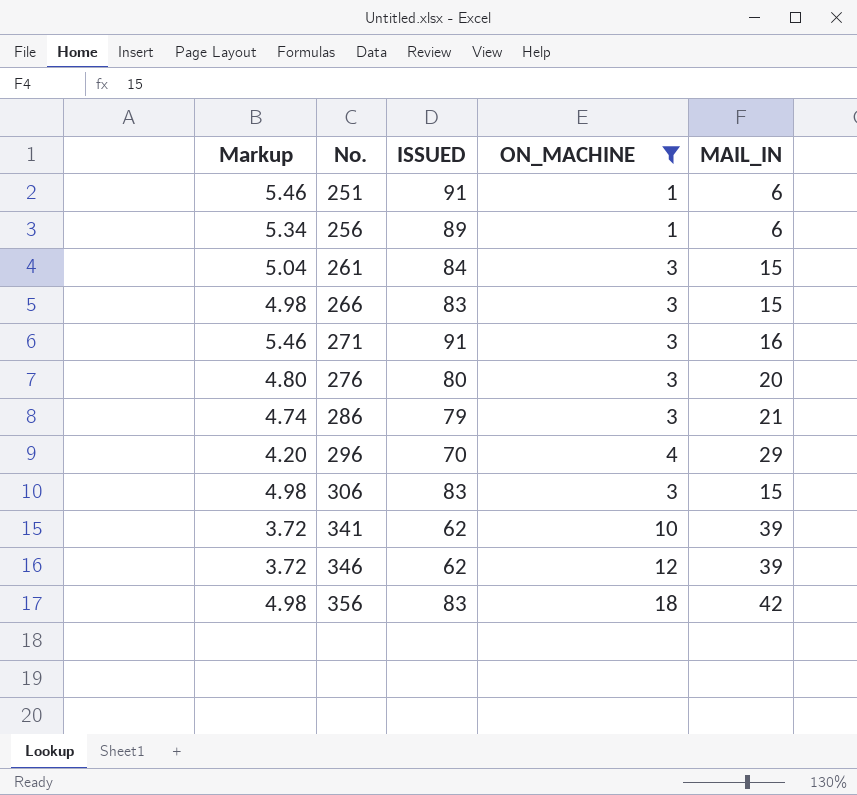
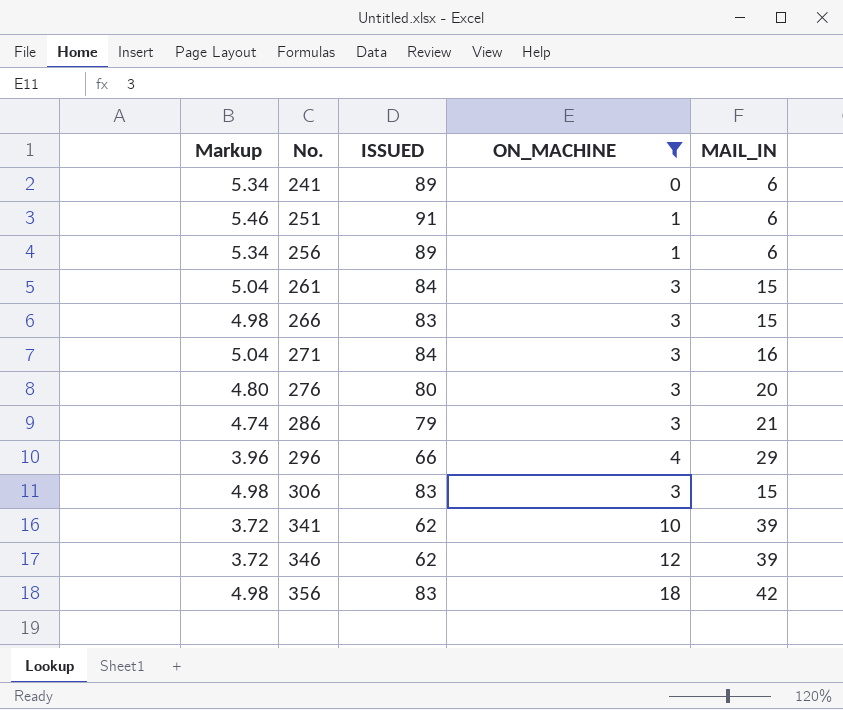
row 241: none -> 5.34 | 89 | 0 | 6
271 | Markup: 5.46 -> 5.04
271 | ISSUED: 91 -> 84
296 | Markup: 4.20 -> 3.96
296 | ISSUED: 70 -> 66

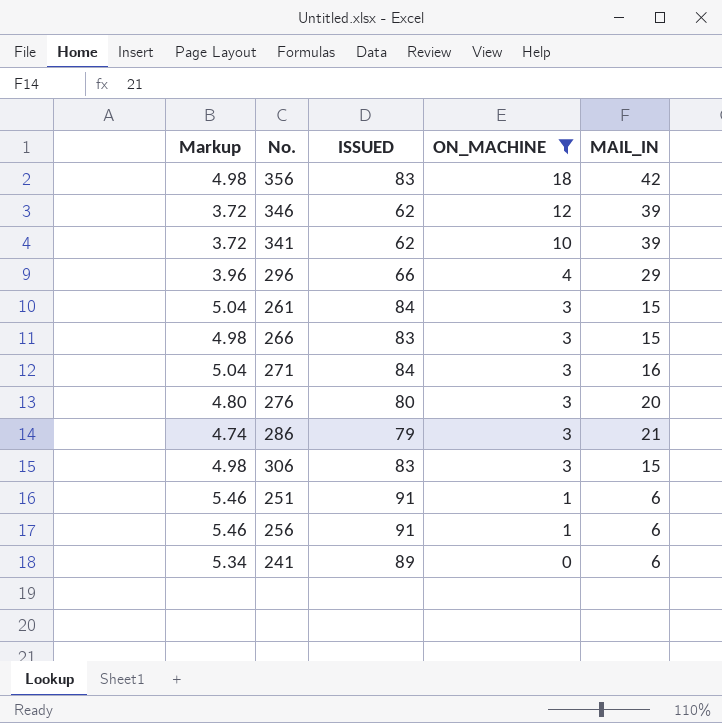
row order: No. ascending -> ON_MACHINE descending
256 | Markup: 5.34 -> 5.46
256 | ISSUED: 89 -> 91

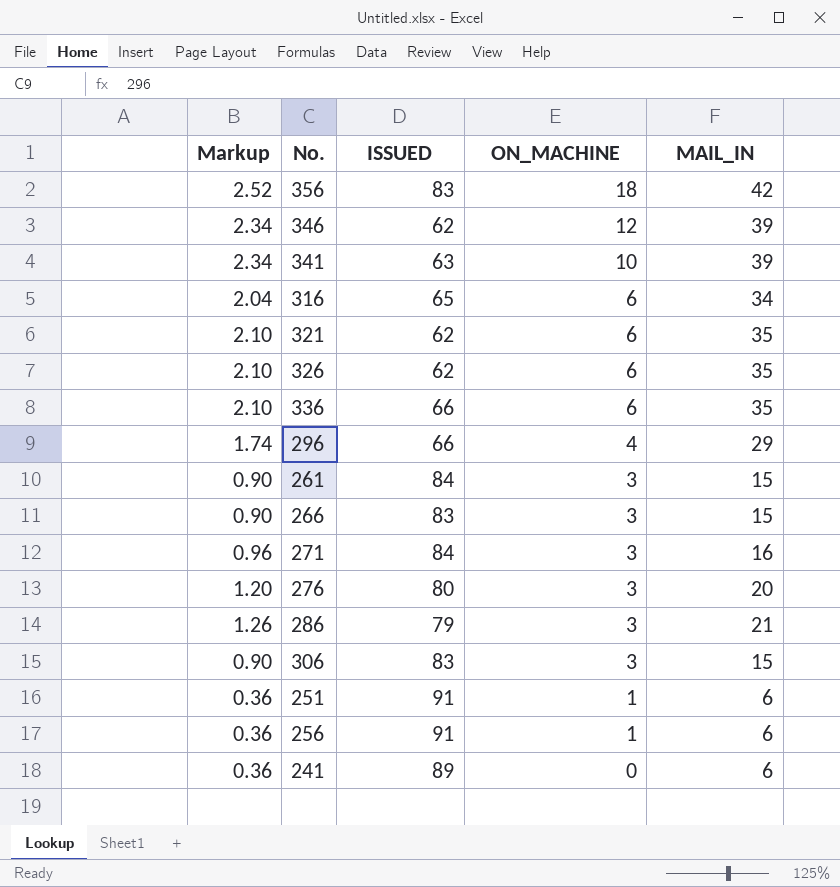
filter: ON_MACHINE != 6 -> none
column Markup | formula: [ISSUED] * 0.06 -> [MAIL_IN] * 0.06
341 | ISSUED: 62 -> 63

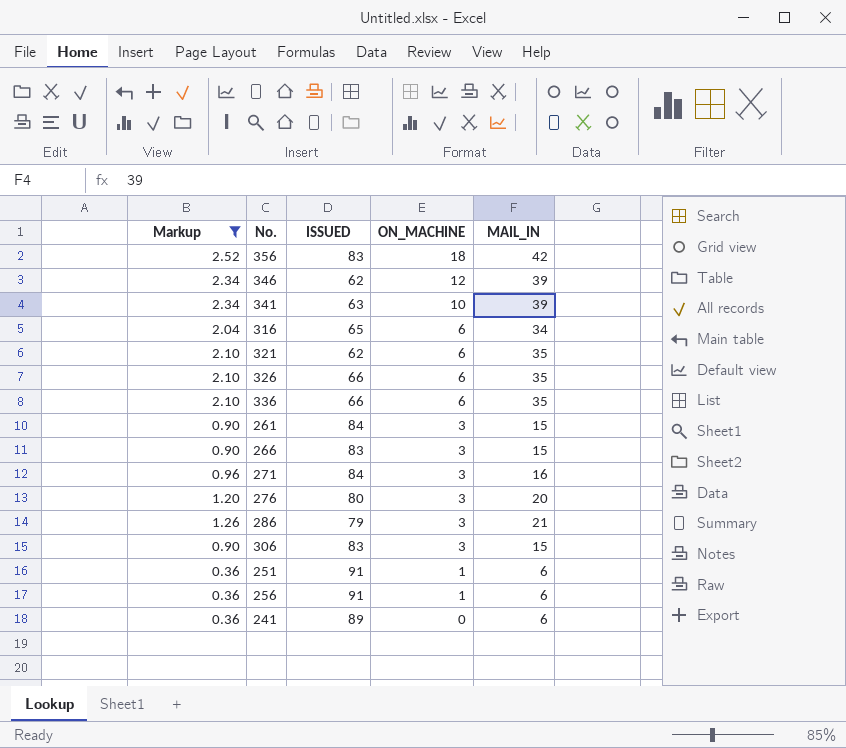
filter: none -> Markup != 1.74
326 | ISSUED: 62 -> 66

